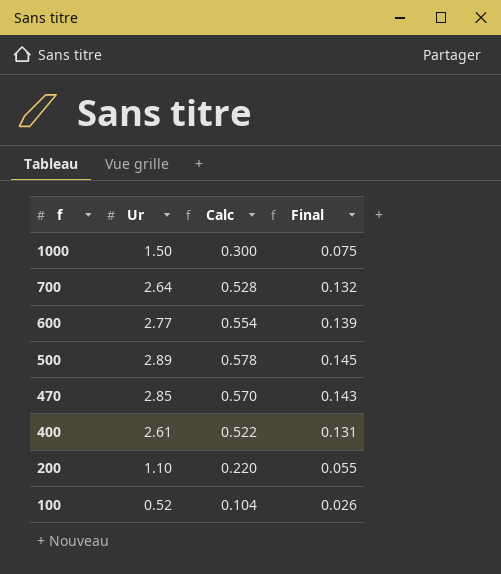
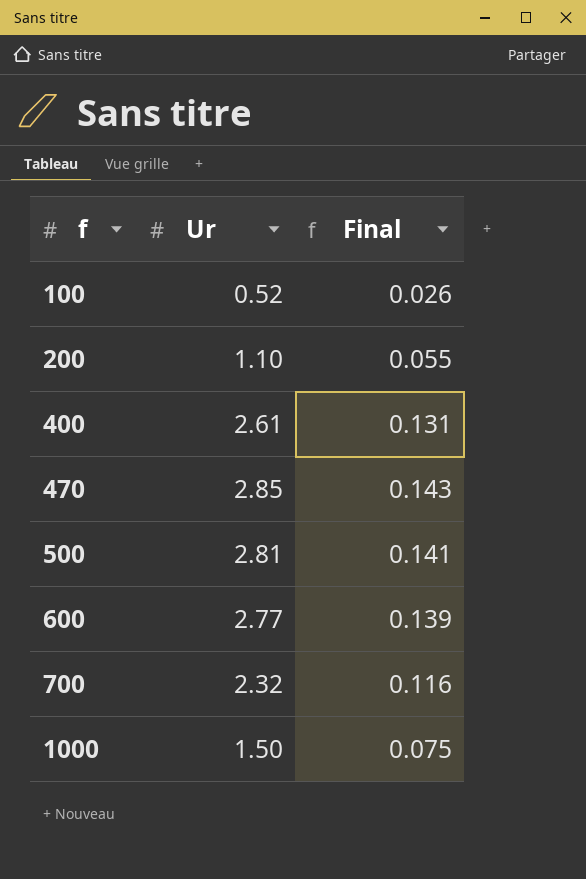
row order: f descending -> f ascending
column Calc | formula: [Ur] * 0.2 -> none
500 | Ur: 2.89 -> 2.81
500 | Final: 0.145 -> 0.141
700 | Ur: 2.64 -> 2.32
700 | Final: 0.132 -> 0.116

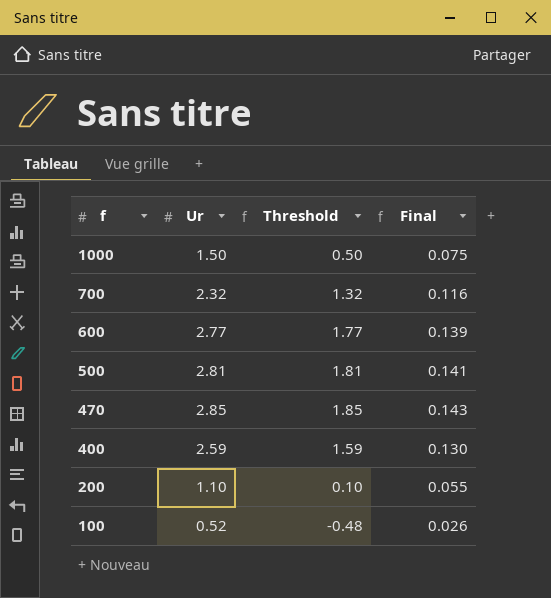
row order: f ascending -> f descending
column Threshold | formula: none -> [Ur] - 1
400 | Ur: 2.61 -> 2.59
400 | Final: 0.131 -> 0.130

